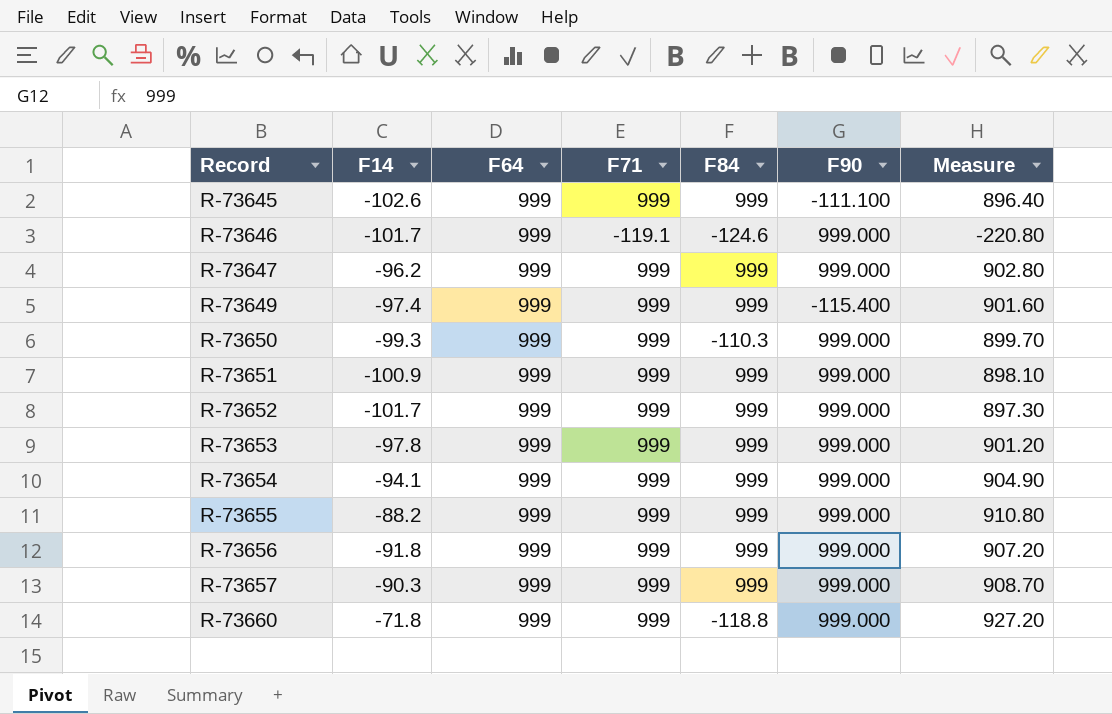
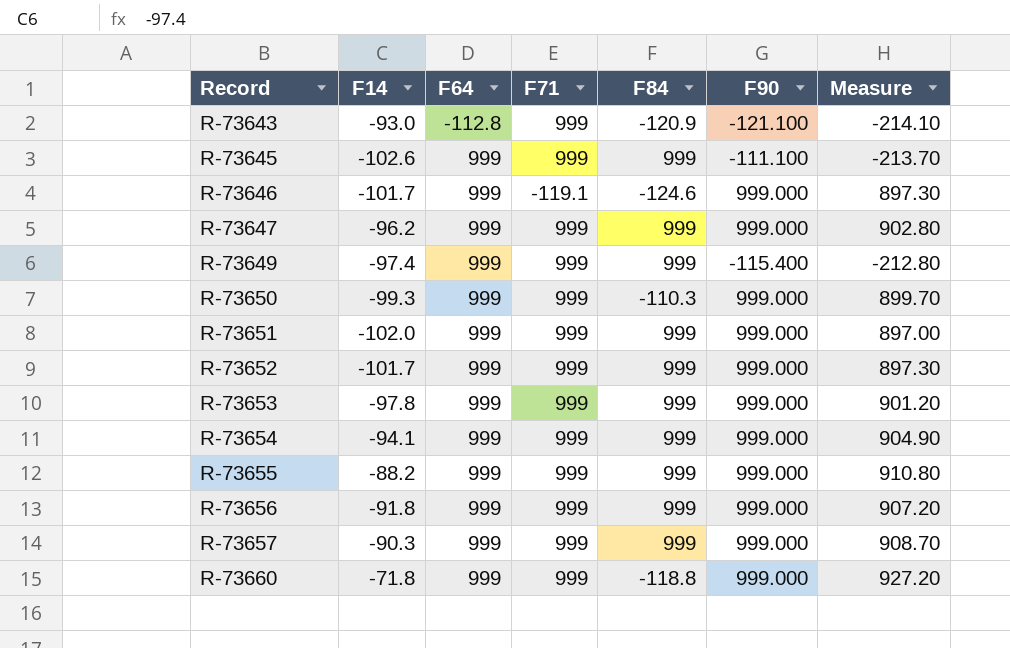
column Measure | formula: [F14] + [F71] -> [F14] + [F90]
row R-73643: none -> -93.0 | -112.8 | 999 | -120.9 | -121.100 | -214.10
R-73651 | F14: -100.9 -> -102.0

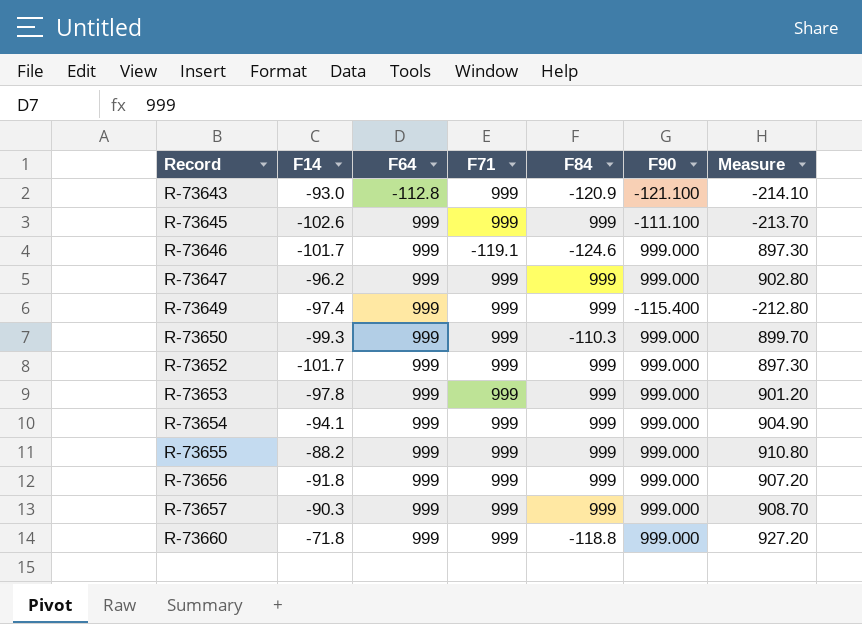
row R-73651: -102.0 | 999 | 999 | 999 | 999.000 | 897.00 -> none

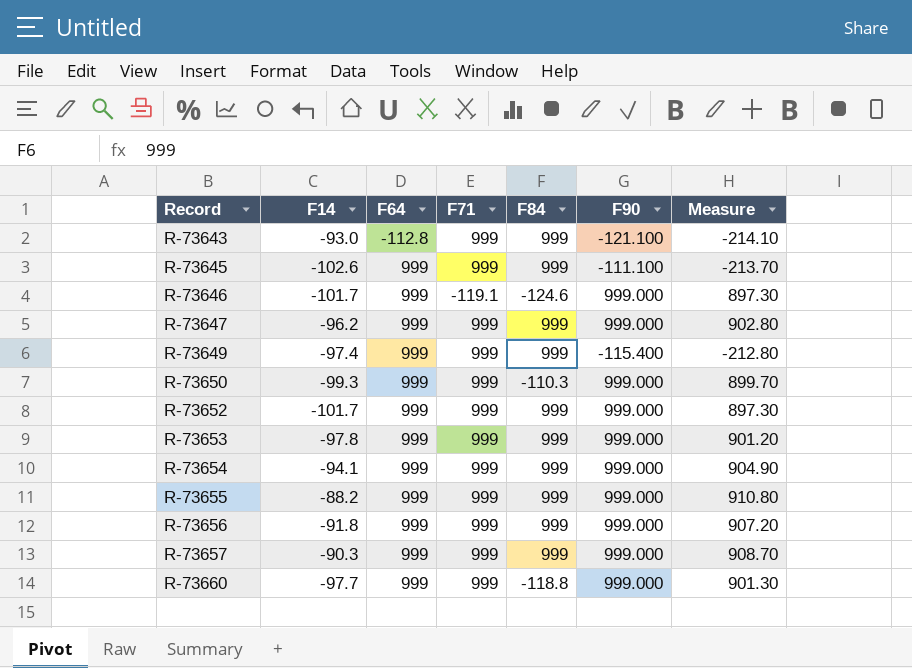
R-73643 | F84: -120.9 -> 999
R-73660 | F14: -71.8 -> -97.7
R-73660 | Measure: 927.20 -> 901.30

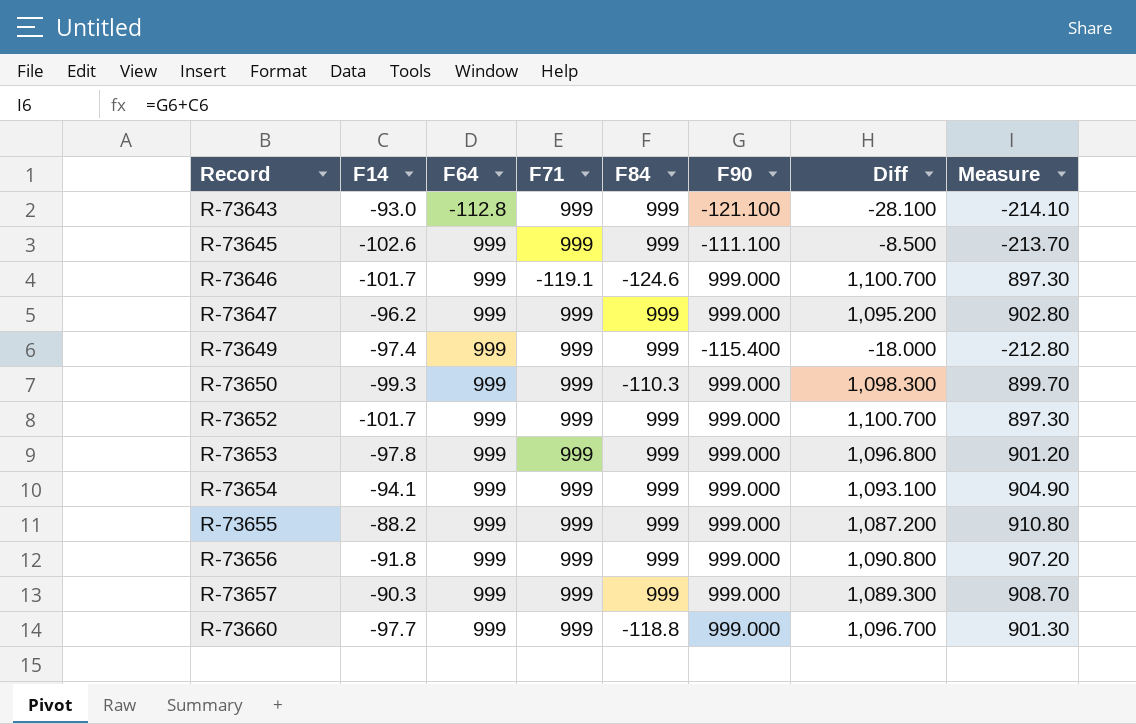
column Diff | formula: none -> [F90] - [F14]

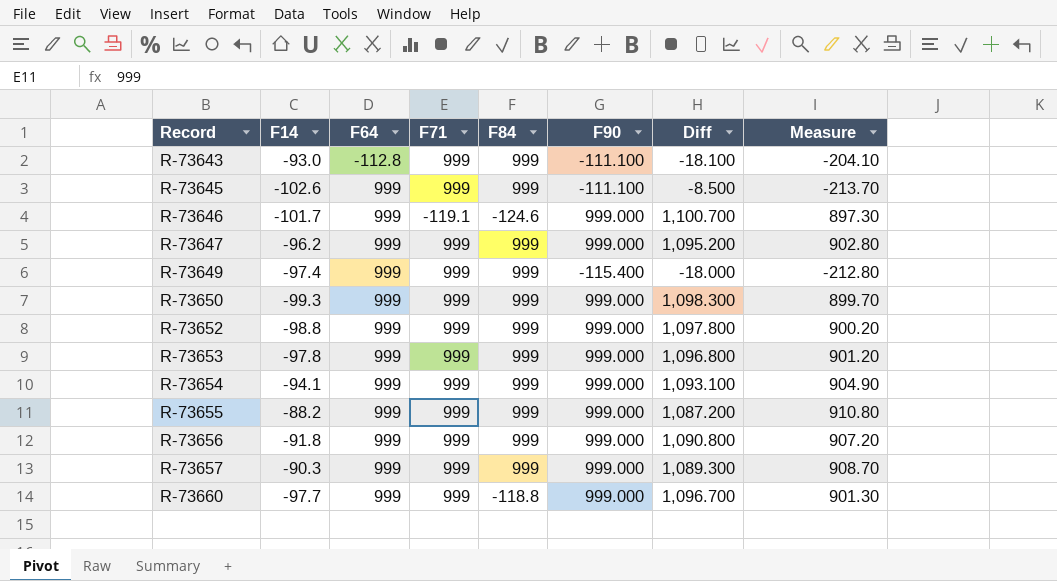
R-73643 | F90: -121.100 -> -111.100
R-73643 | Diff: -28.100 -> -18.100
R-73643 | Measure: -214.10 -> -204.10
R-73650 | F84: -110.3 -> 999
R-73652 | F14: -101.7 -> -98.8
R-73652 | Diff: 1,100.700 -> 1,097.800
R-73652 | Measure: 897.30 -> 900.20

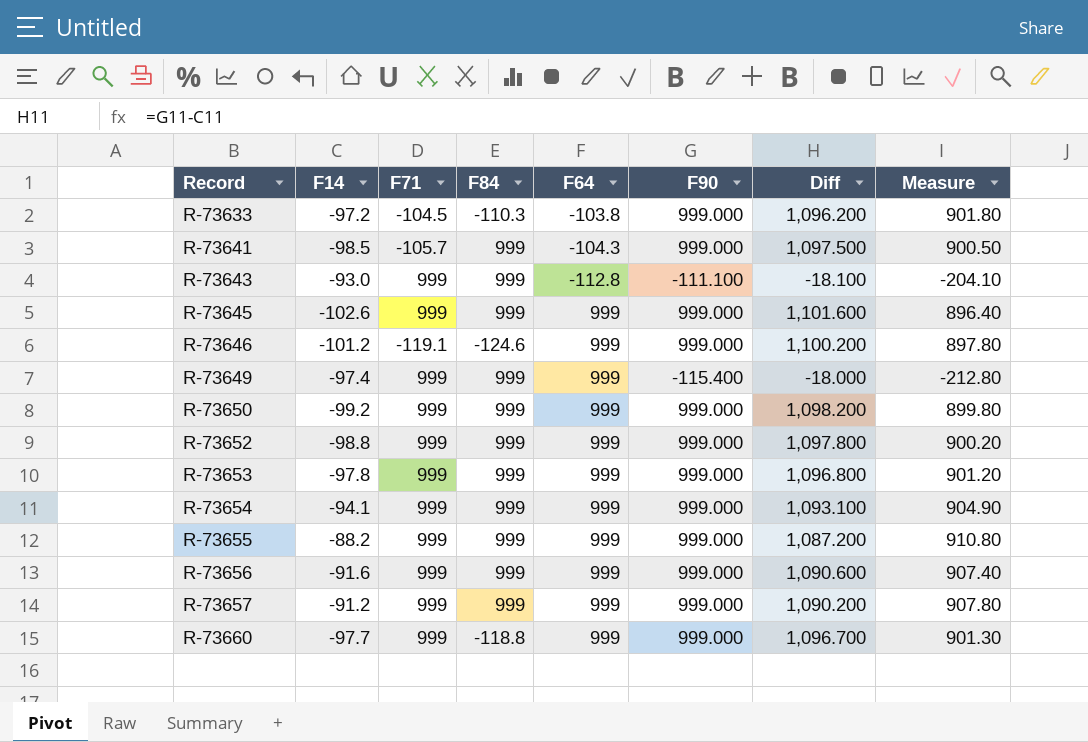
column F64 | position: 3 -> 5
row R-73647: -96.2 | 999 | 999 | 999 | 999.000 | 1,095.200 | 902.80 -> none
row R-73633: none -> -97.2 | -104.5 | -110.3 | -103.8 | 999.000 | 1,096.200 | 901.80
row R-73641: none -> -98.5 | -105.7 | 999 | -104.3 | 999.000 | 1,097.500 | 900.50
R-73645 | F90: -111.100 -> 999.000
R-73645 | Diff: -8.500 -> 1,101.600
R-73645 | Measure: -213.70 -> 896.40
R-73646 | F14: -101.7 -> -101.2
R-73646 | Diff: 1,100.700 -> 1,100.200
R-73646 | Measure: 897.30 -> 897.80
R-73650 | F14: -99.3 -> -99.2
R-73650 | Diff: 1,098.300 -> 1,098.200
R-73650 | Measure: 899.70 -> 899.80
R-73656 | F14: -91.8 -> -91.6
R-73656 | Diff: 1,090.800 -> 1,090.600
R-73656 | Measure: 907.20 -> 907.40
R-73657 | F14: -90.3 -> -91.2
R-73657 | Diff: 1,089.300 -> 1,090.200
R-73657 | Measure: 908.70 -> 907.80

